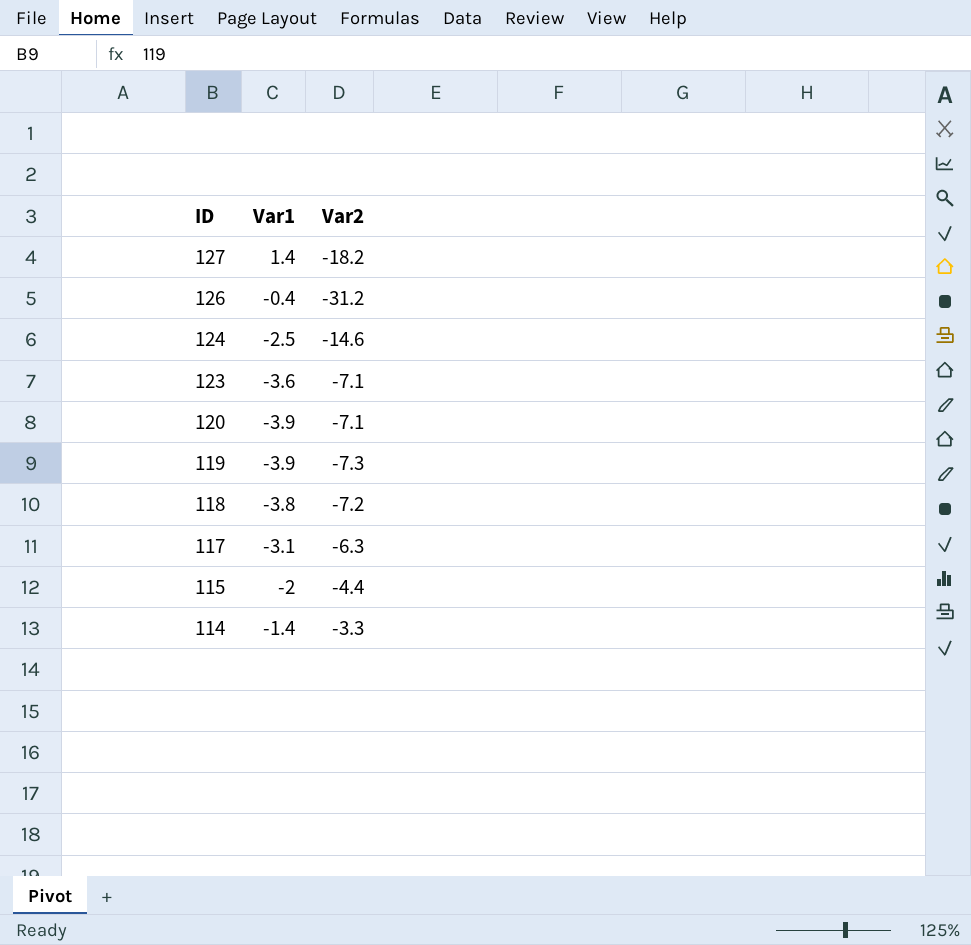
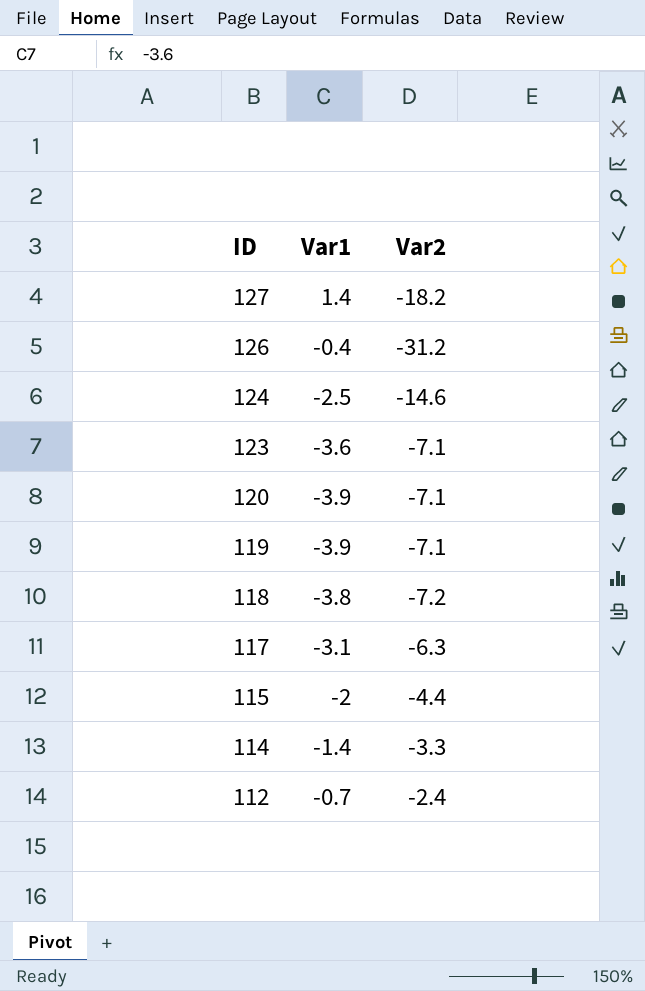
119 | Var2: -7.3 -> -7.1
row 112: none -> -0.7 | -2.4

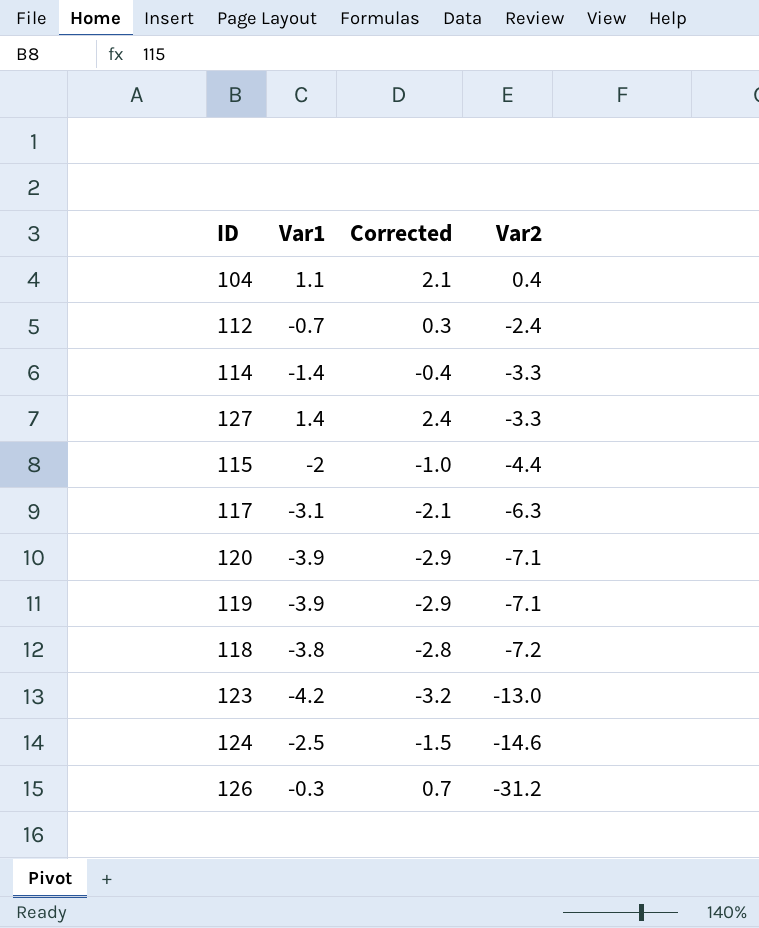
row order: ID descending -> Var2 descending
column Corrected | formula: none -> [Var1] + 1
row 104: none -> 1.1 | 2.1 | 0.4
127 | Var2: -18.2 -> -3.3
123 | Var1: -3.6 -> -4.2
123 | Var2: -7.1 -> -13.0
126 | Var1: -0.4 -> -0.3

